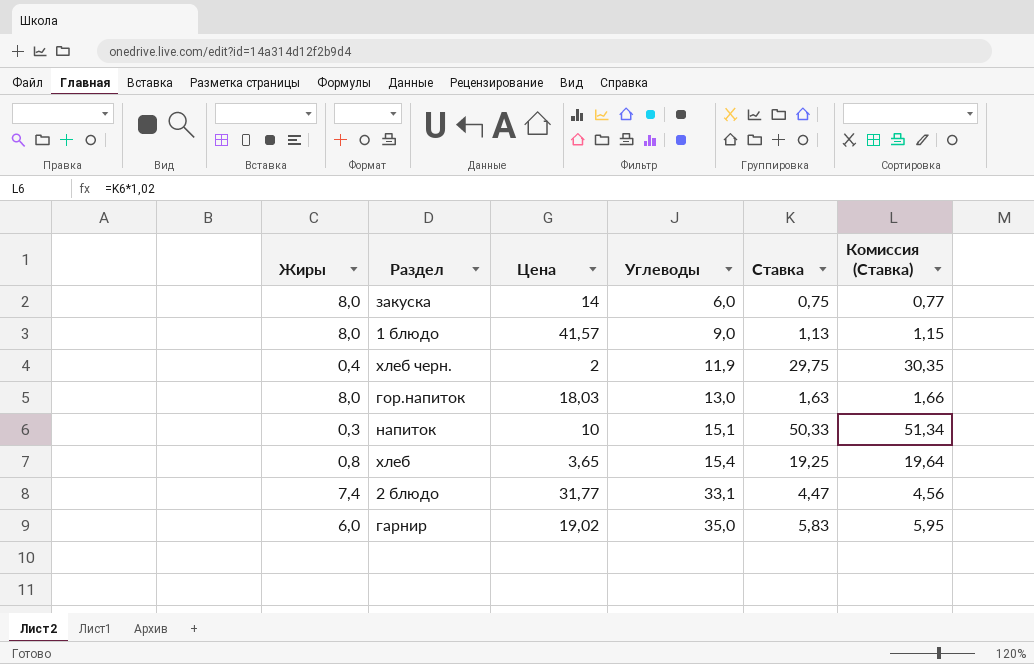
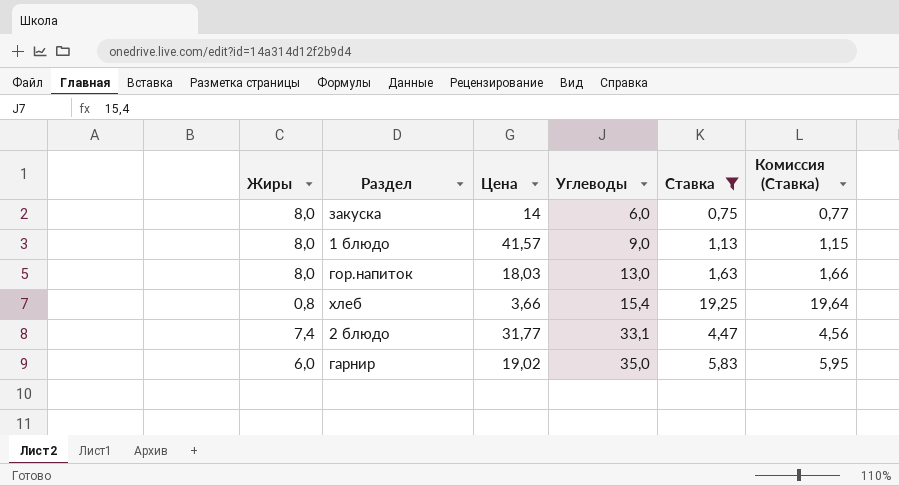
filter: none -> Ставка <= 19,25
хлеб | Цена: 3,65 -> 3,66

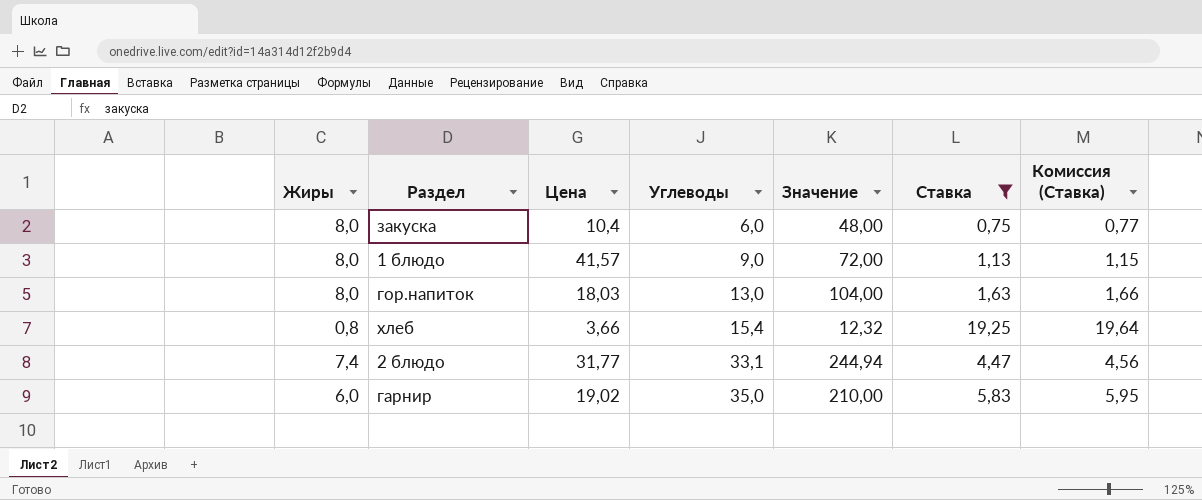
column Значение | formula: none -> [Жиры] * [Углеводы]
закуска | Цена: 14 -> 10,4

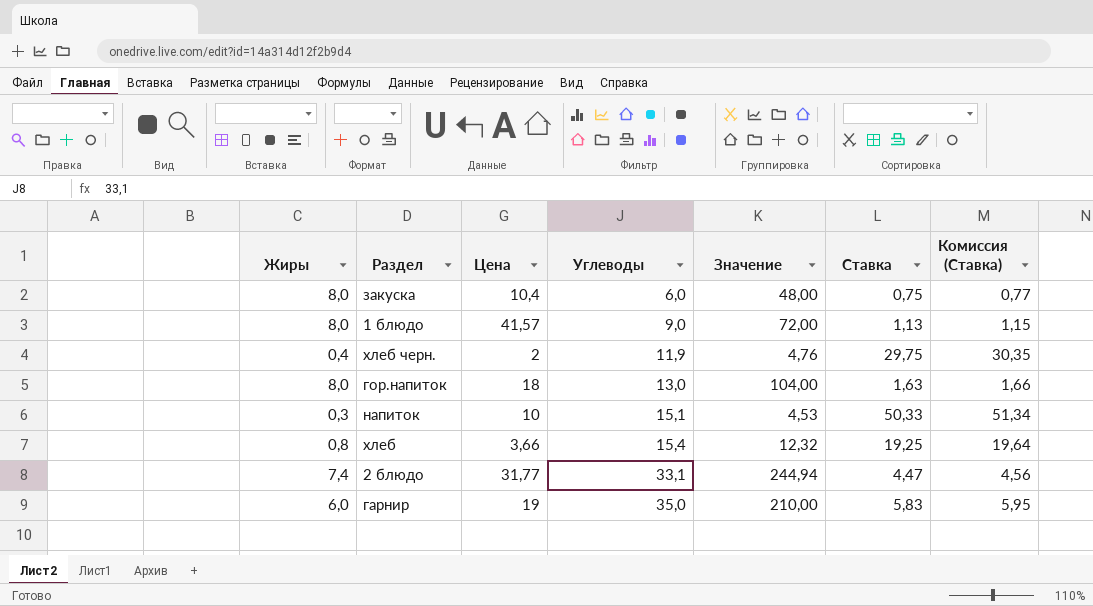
filter: Ставка <= 19,25 -> none
гор.напиток | Цена: 18,03 -> 18
гарнир | Цена: 19,02 -> 19

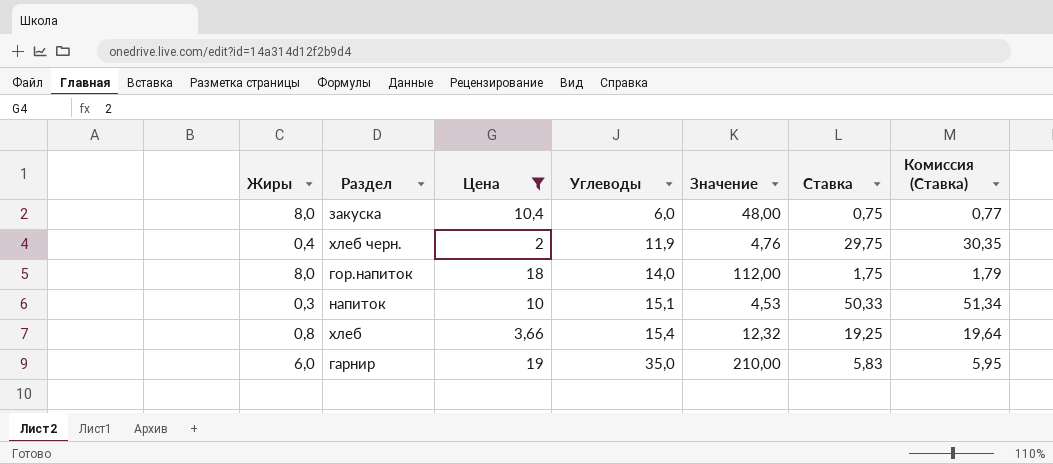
filter: none -> Цена <= 19
гор.напиток | Углеводы: 13,0 -> 14,0
гор.напиток | Значение: 104,00 -> 112,00
гор.напиток | Ставка: 1,63 -> 1,75
гор.напиток | Комиссия (Ставка): 1,66 -> 1,79

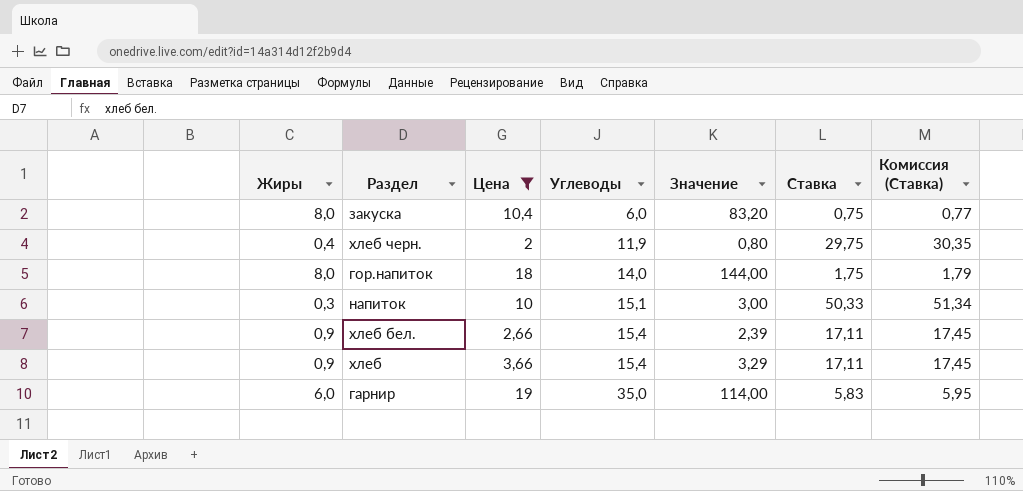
column Значение | formula: [Жиры] * [Углеводы] -> [Жиры] * [Цена]
row хлеб бел.: none -> 0,9 | 2,66 | 15,4 | 2,39 | 17,11 | 17,45
хлеб | Жиры: 0,8 -> 0,9
хлеб | Ставка: 19,25 -> 17,11
хлеб | Комиссия (Ставка): 19,64 -> 17,45

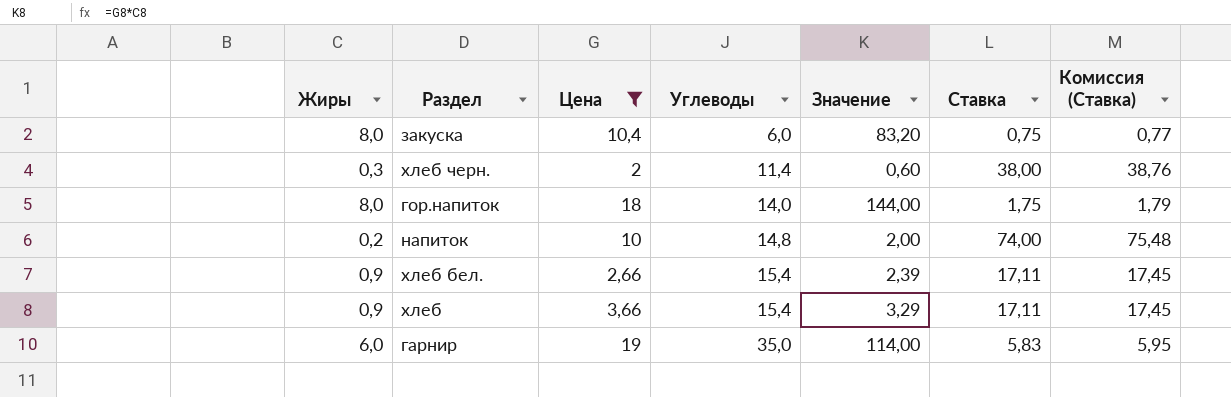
хлеб черн. | Жиры: 0,4 -> 0,3
хлеб черн. | Углеводы: 11,9 -> 11,4
хлеб черн. | Значение: 0,80 -> 0,60
хлеб черн. | Ставка: 29,75 -> 38,00
хлеб черн. | Комиссия (Ставка): 30,35 -> 38,76
напиток | Жиры: 0,3 -> 0,2
напиток | Углеводы: 15,1 -> 14,8
напиток | Значение: 3,00 -> 2,00
напиток | Ставка: 50,33 -> 74,00
напиток | Комиссия (Ставка): 51,34 -> 75,48

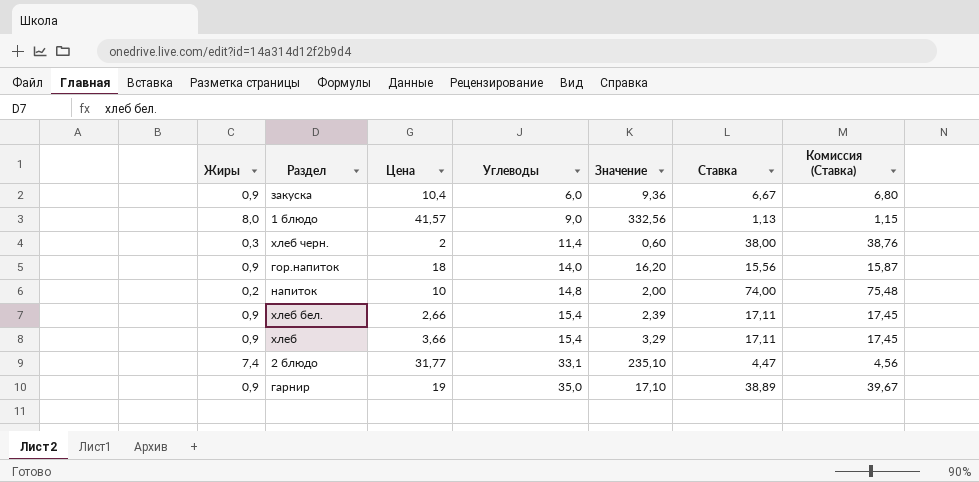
filter: Цена <= 19 -> none
закуска | Жиры: 8,0 -> 0,9
закуска | Значение: 83,20 -> 9,36
закуска | Ставка: 0,75 -> 6,67
закуска | Комиссия (Ставка): 0,77 -> 6,80
гор.напиток | Жиры: 8,0 -> 0,9
гор.напиток | Значение: 144,00 -> 16,20
гор.напиток | Ставка: 1,75 -> 15,56
гор.напиток | Комиссия (Ставка): 1,79 -> 15,87
гарнир | Жиры: 6,0 -> 0,9
гарнир | Значение: 114,00 -> 17,10
гарнир | Ставка: 5,83 -> 38,89
гарнир | Комиссия (Ставка): 5,95 -> 39,67

